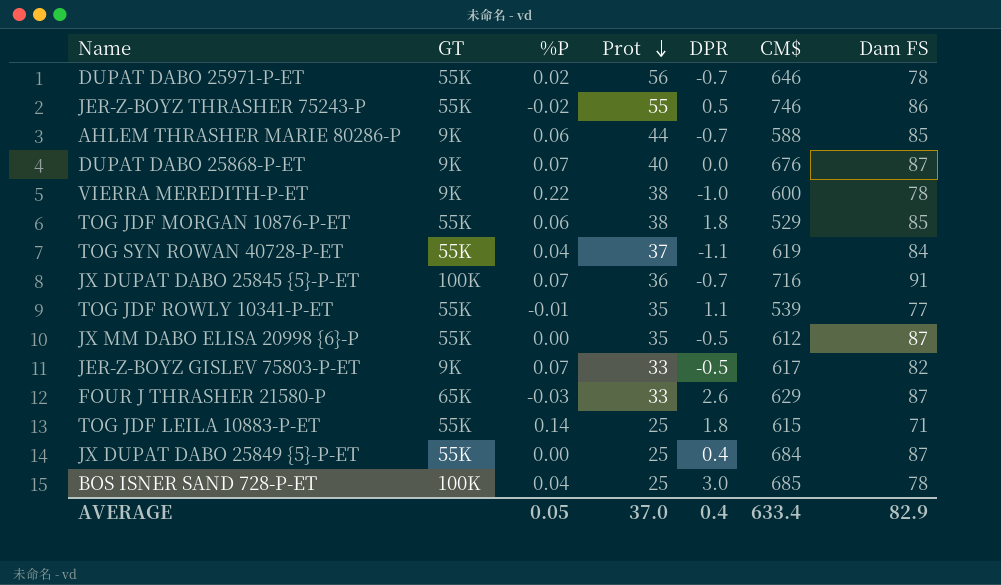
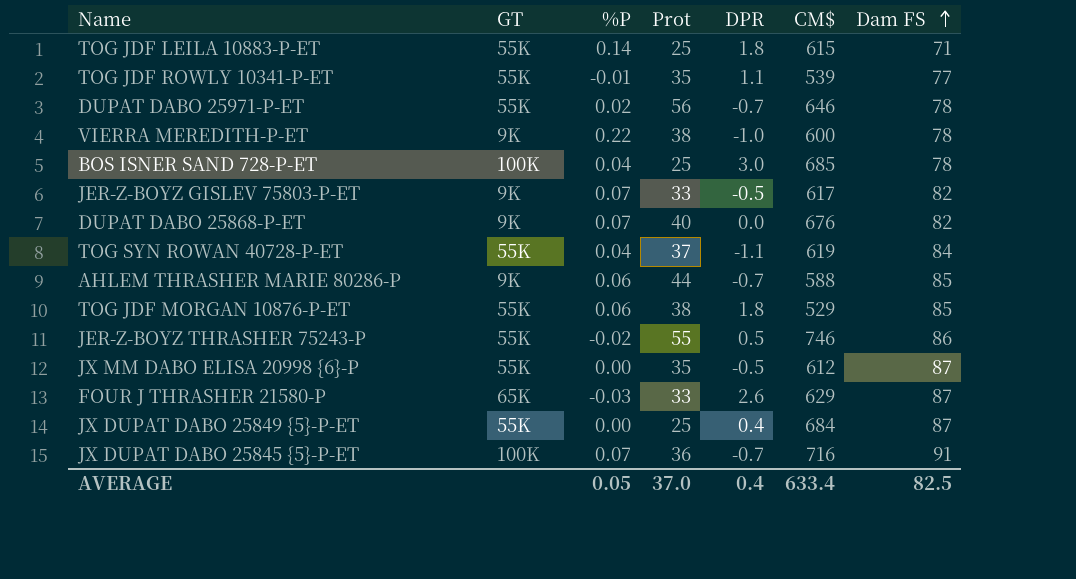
row order: Prot descending -> Dam FS ascending
DUPAT DABO 25868-P-ET | Dam FS: 87 -> 82
AVERAGE | Dam FS: 82.9 -> 82.5

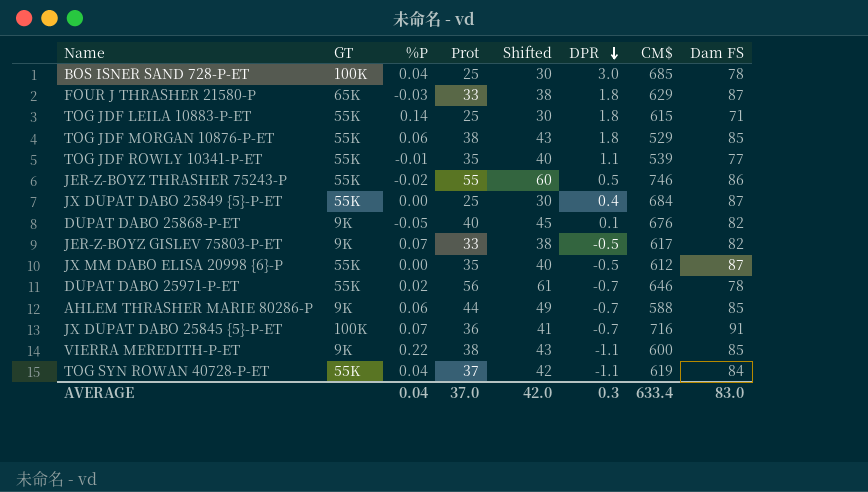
row order: Dam FS ascending -> DPR descending
column Shifted | formula: none -> [Prot] + 5
FOUR J THRASHER 21580-P | DPR: 2.6 -> 1.8
DUPAT DABO 25868-P-ET | %P: 0.07 -> -0.05
DUPAT DABO 25868-P-ET | DPR: 0.0 -> 0.1
VIERRA MEREDITH-P-ET | DPR: -1.0 -> -1.1
VIERRA MEREDITH-P-ET | Dam FS: 78 -> 85
AVERAGE | %P: 0.05 -> 0.04
AVERAGE | DPR: 0.4 -> 0.3
AVERAGE | Dam FS: 82.5 -> 83.0

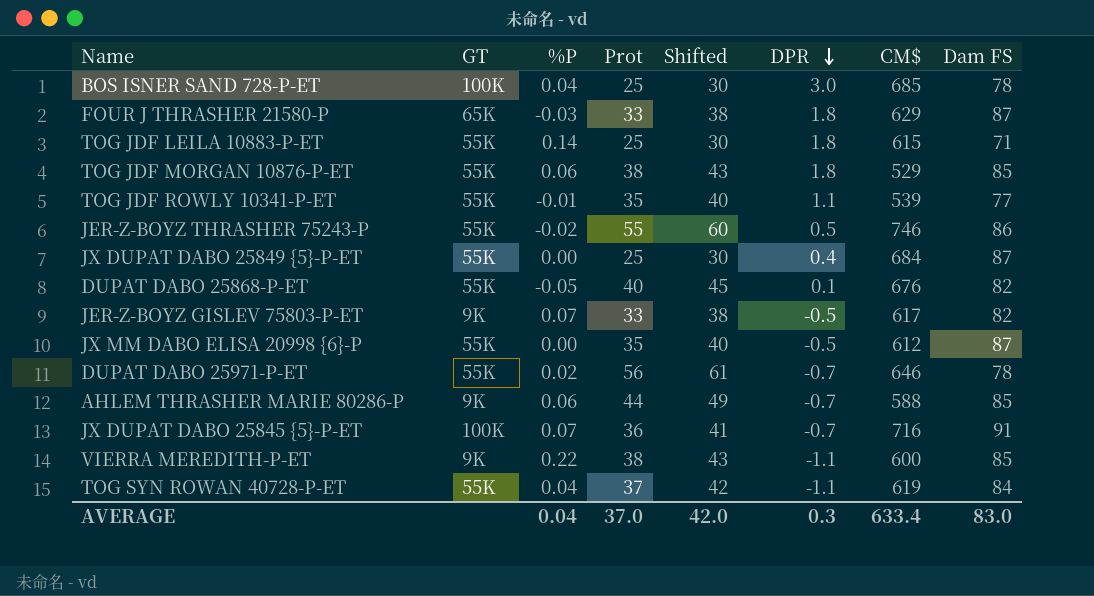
DUPAT DABO 25868-P-ET | GT: 9K -> 55K

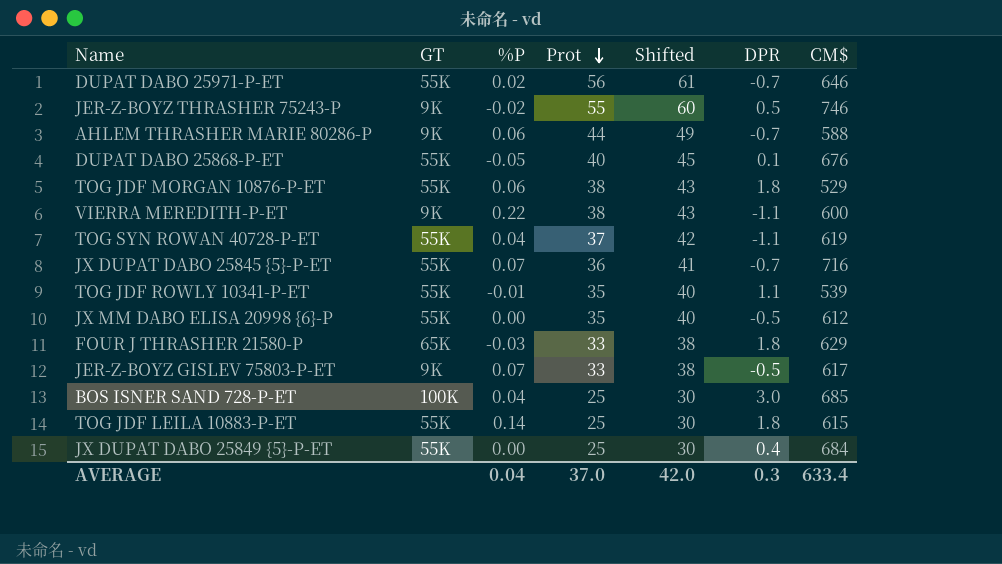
row order: DPR descending -> Prot descending
column Dam FS | position: 8 -> none
JER-Z-BOYZ THRASHER 75243-P | GT: 55K -> 9K
JX DUPAT DABO 25845 {5}-P-ET | GT: 100K -> 55K

